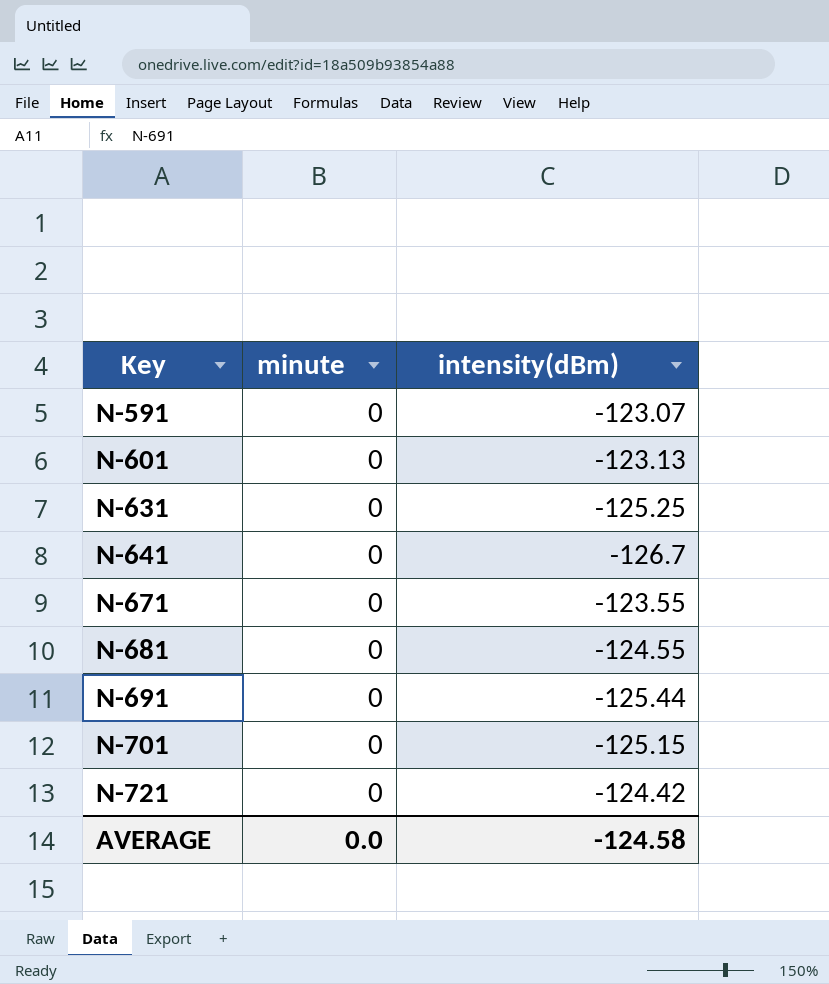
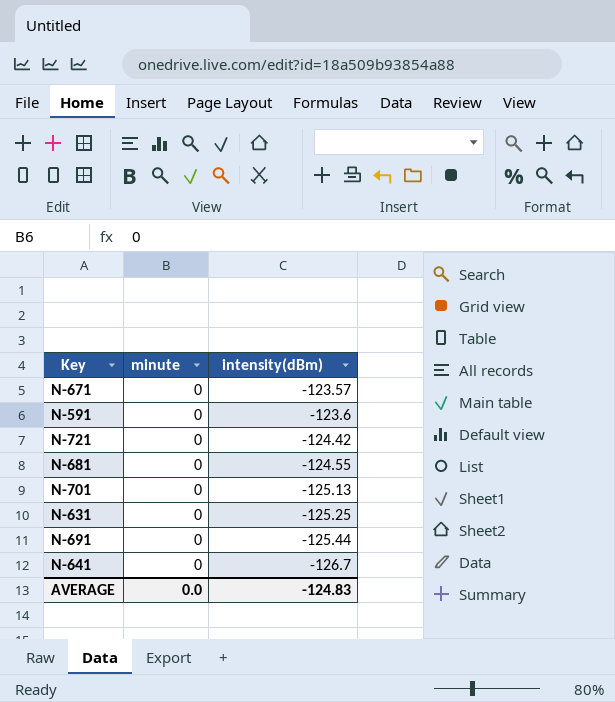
row order: Key ascending -> intensity(dBm) descending
row N-601: 0 | -123.13 -> none
N-671 | intensity(dBm): -123.55 -> -123.57
N-591 | intensity(dBm): -123.07 -> -123.6
N-701 | intensity(dBm): -125.15 -> -125.13
AVERAGE | intensity(dBm): -124.58 -> -124.83

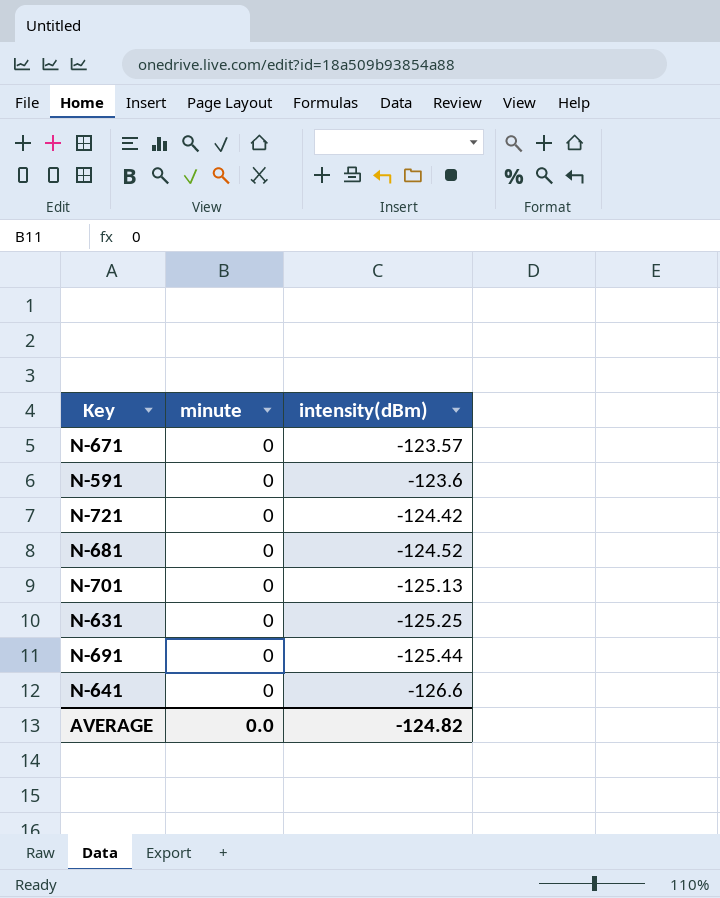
N-681 | intensity(dBm): -124.55 -> -124.52
N-641 | intensity(dBm): -126.7 -> -126.6
AVERAGE | intensity(dBm): -124.83 -> -124.82

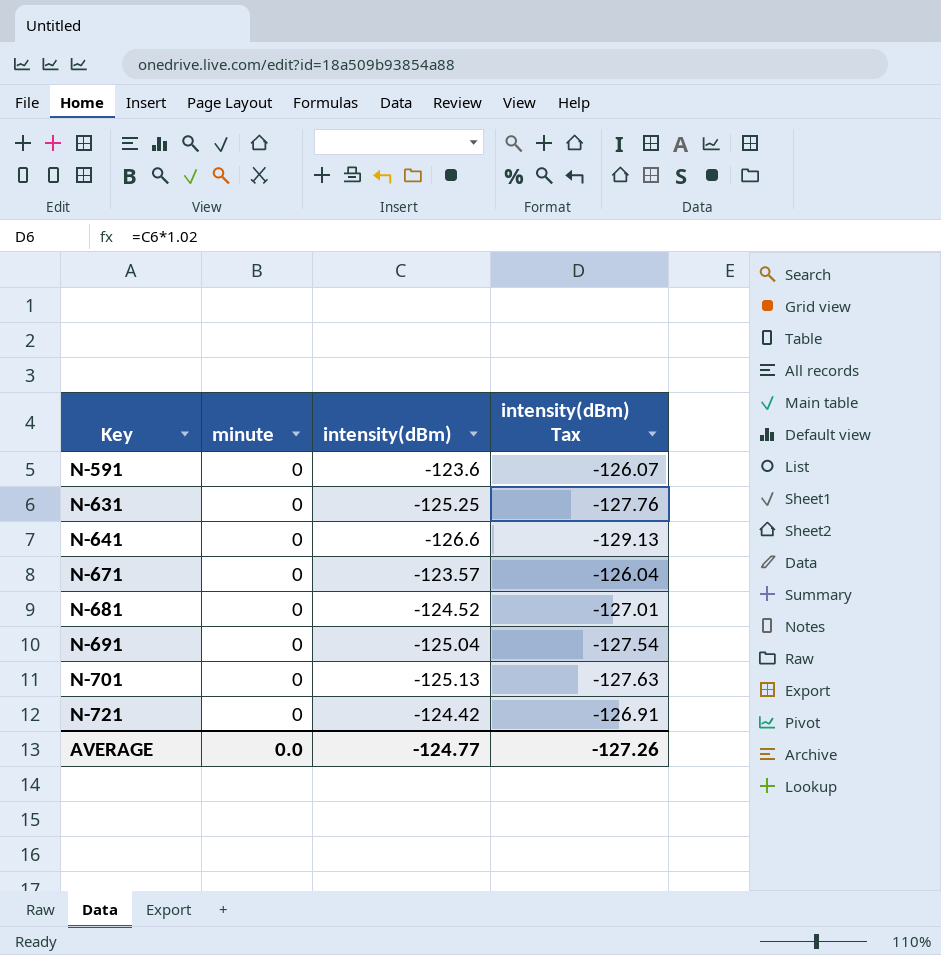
row order: intensity(dBm) descending -> Key ascending
column intensity(dBm) Tax | formula: none -> [intensity(dBm)] * 1.02
N-691 | intensity(dBm): -125.44 -> -125.04
AVERAGE | intensity(dBm): -124.82 -> -124.77

